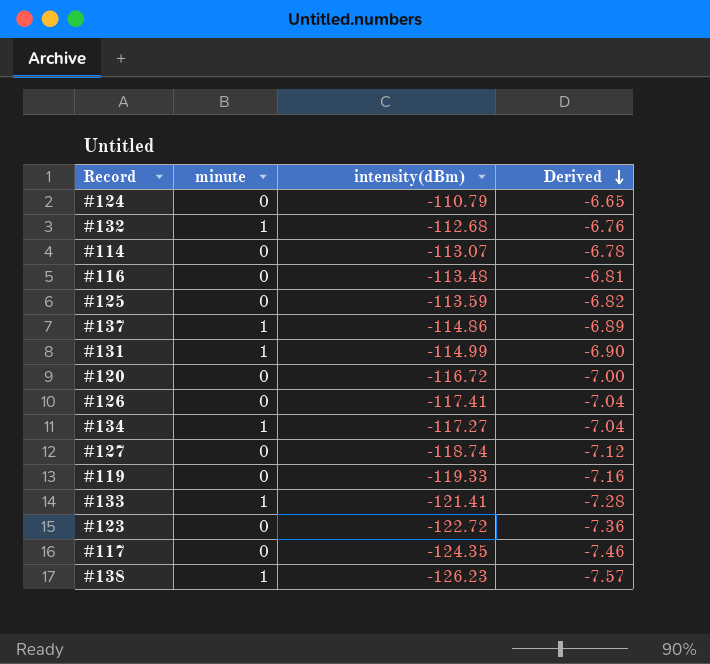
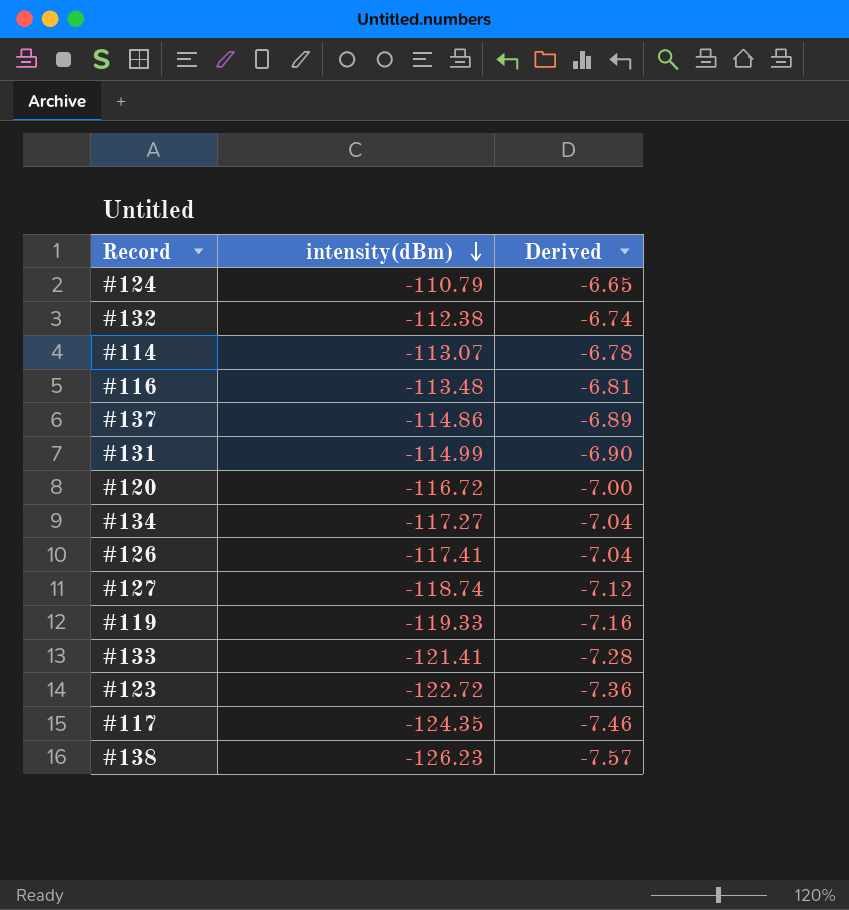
row order: Derived descending -> intensity(dBm) descending
column minute | position: 2 -> none
row #125: 0 | -113.59 | -6.82 -> none
#132 | intensity(dBm): -112.68 -> -112.38
#132 | Derived: -6.76 -> -6.74

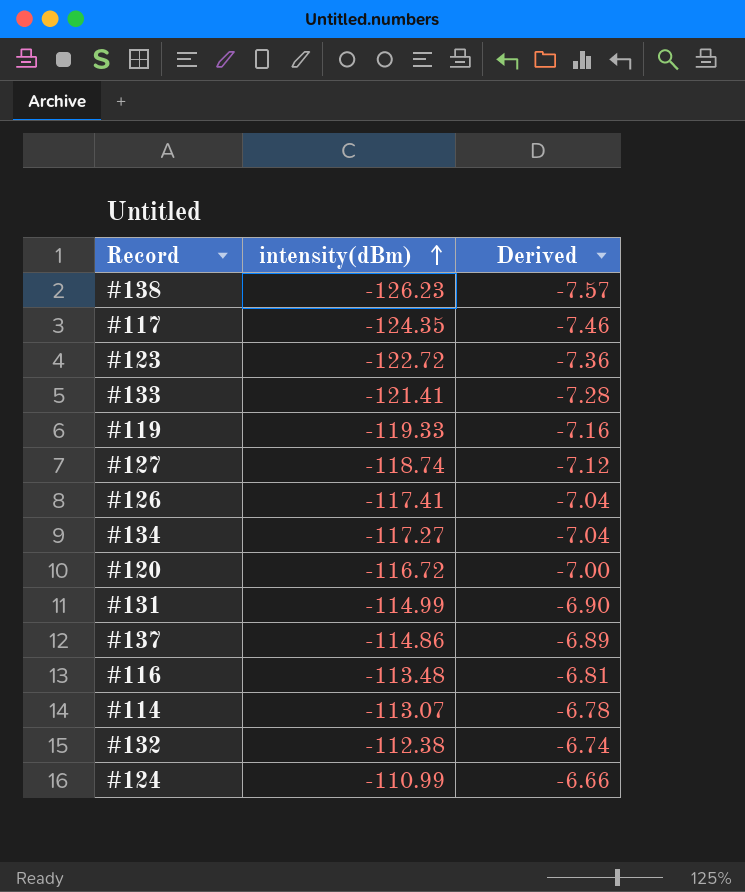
row order: intensity(dBm) descending -> intensity(dBm) ascending
#124 | intensity(dBm): -110.79 -> -110.99
#124 | Derived: -6.65 -> -6.66

